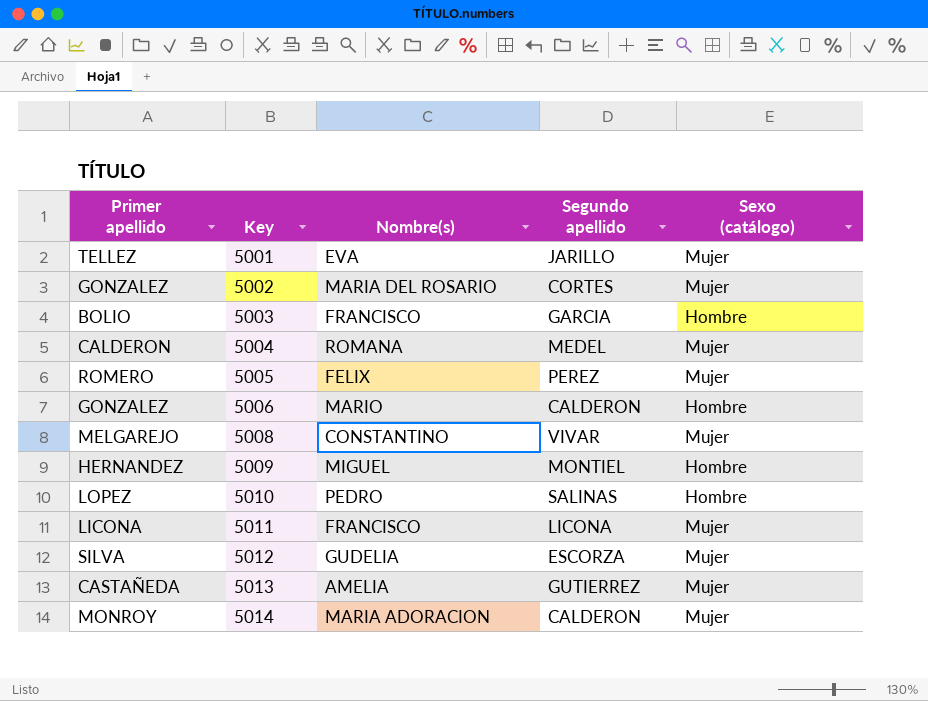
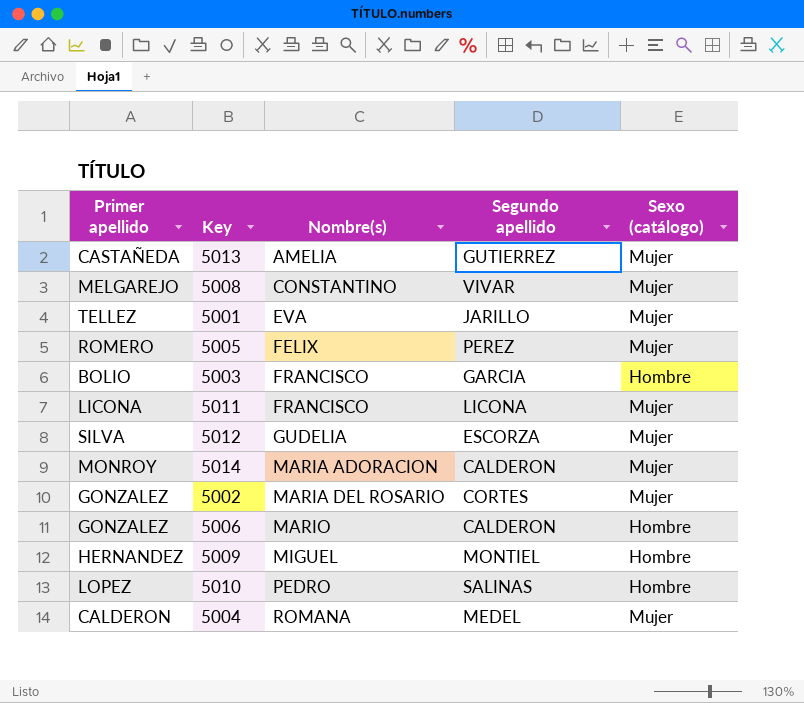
row order: Key ascending -> Nombre(s) ascending

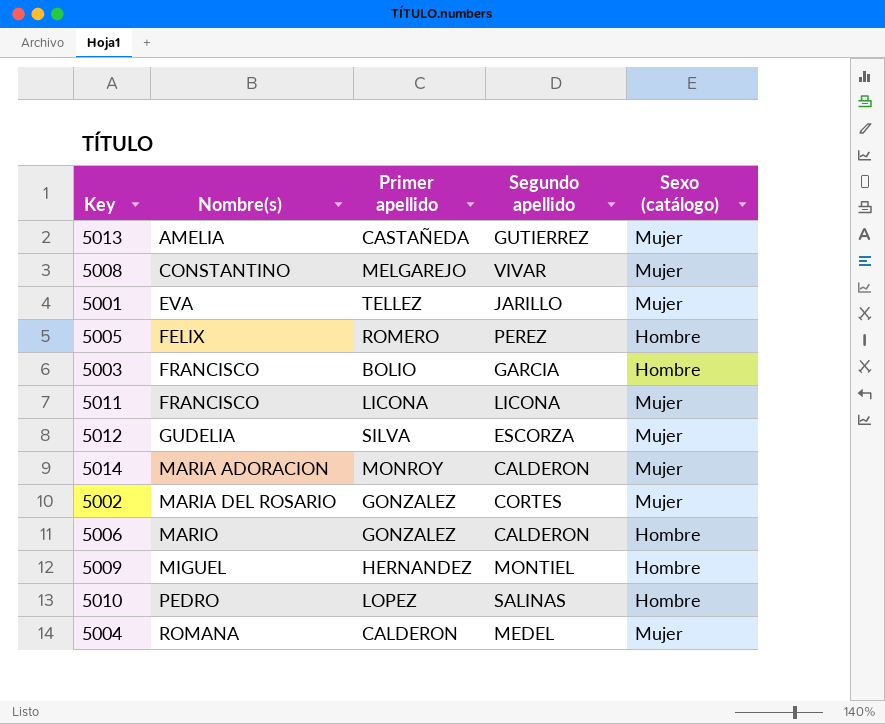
column Primer apellido | position: 1 -> 3
5005 | Sexo (catálogo): Mujer -> Hombre

